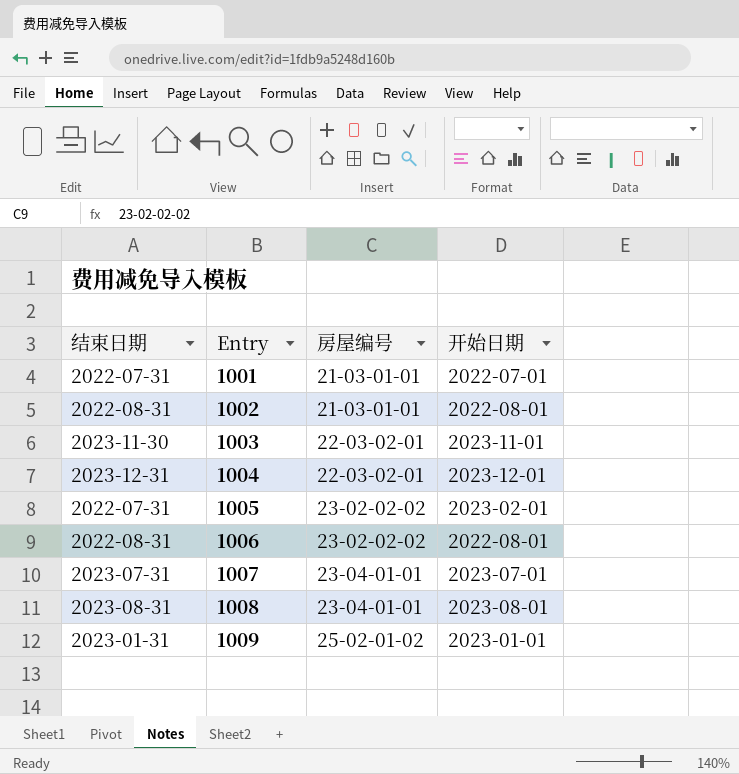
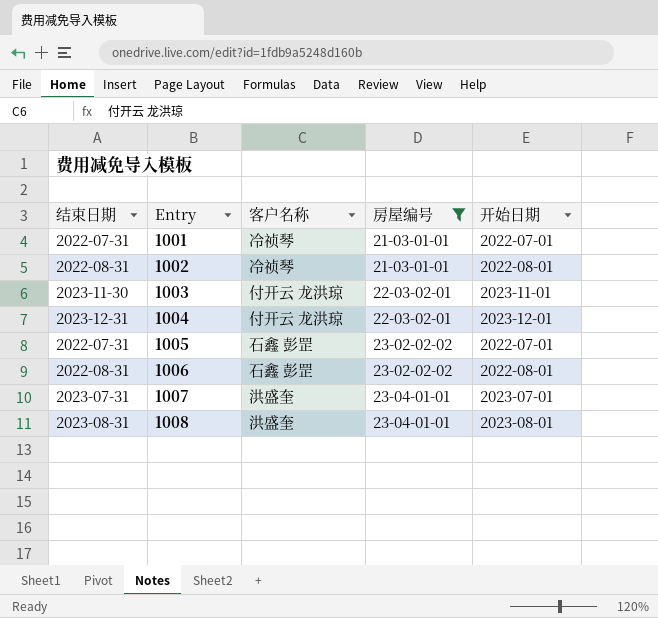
filter: none -> 房屋编号 != 25-02-01-02
column 客户名称 | position: none -> 3
1005 | 开始日期: 2023-02-01 -> 2022-07-01

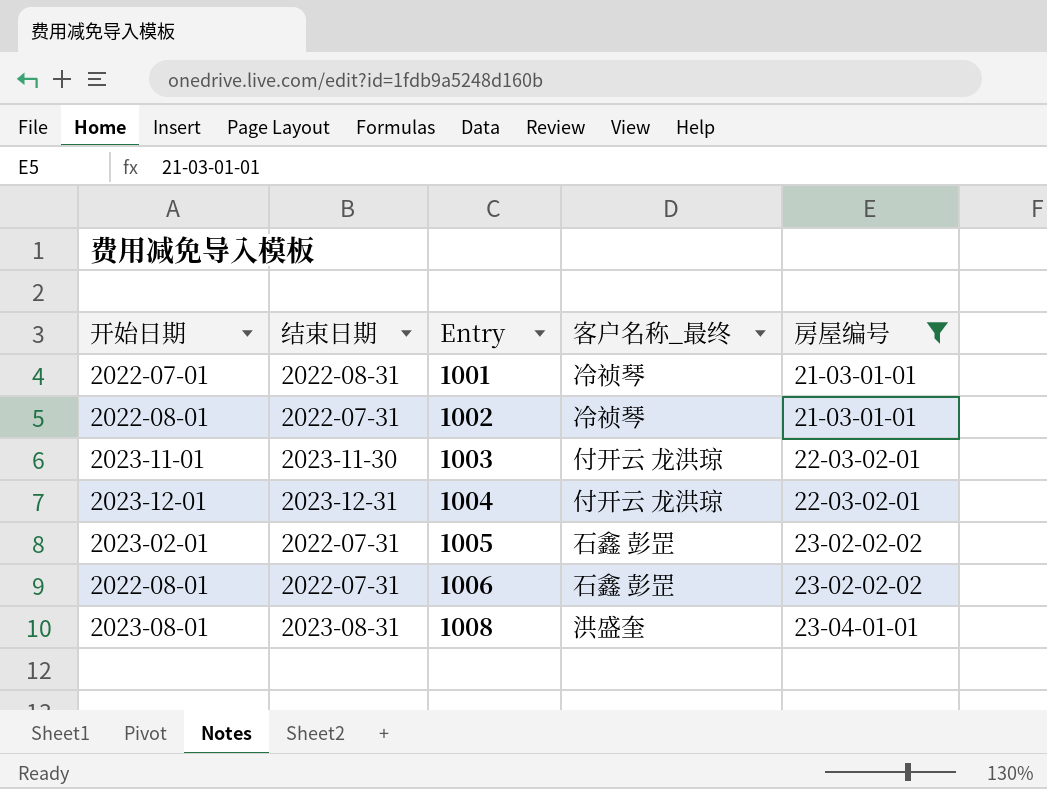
column 开始日期 | position: 5 -> 1
column name: 客户名称 -> 客户名称_最终
row 1007: 2023-07-31 | 洪盛奎 | 23-04-01-01 | 2023-07-01 -> none
1001 | 结束日期: 2022-07-31 -> 2022-08-31
1002 | 结束日期: 2022-08-31 -> 2022-07-31
1005 | 开始日期: 2022-07-01 -> 2023-02-01
1006 | 结束日期: 2022-08-31 -> 2022-07-31

